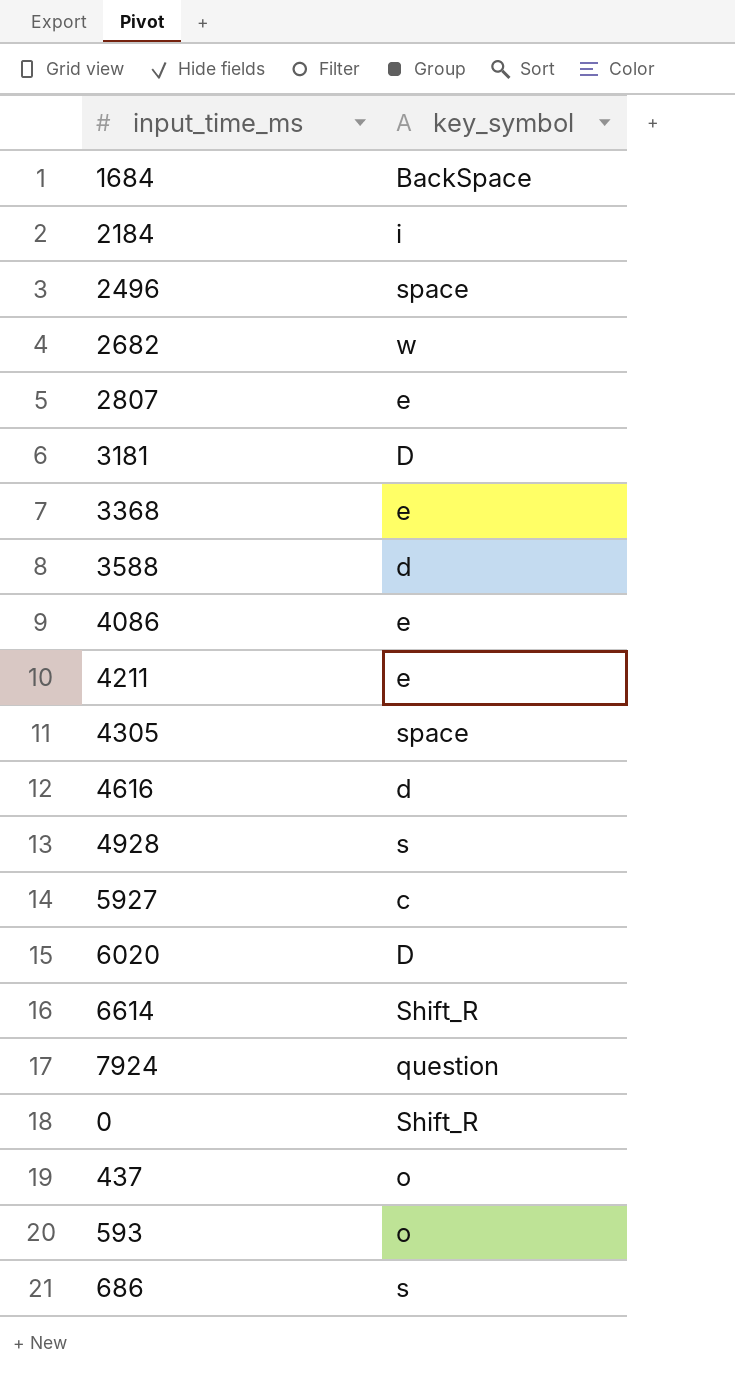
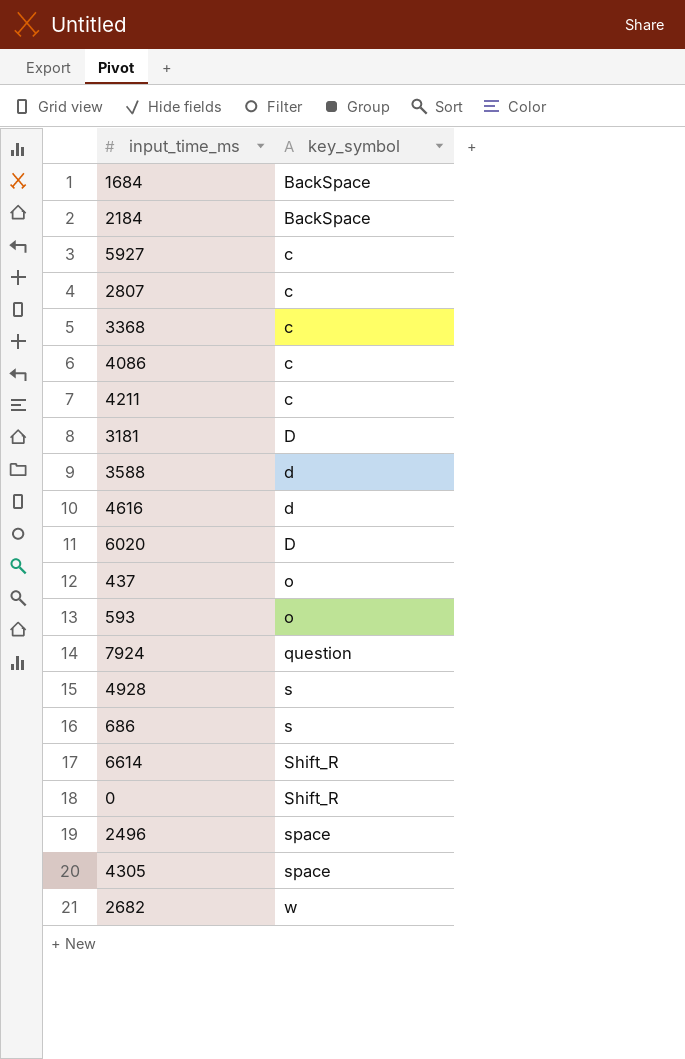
row order: none -> key_symbol ascending
2184 | key_symbol: i -> BackSpace
2807 | key_symbol: e -> c
3368 | key_symbol: e -> c
4086 | key_symbol: e -> c
4211 | key_symbol: e -> c

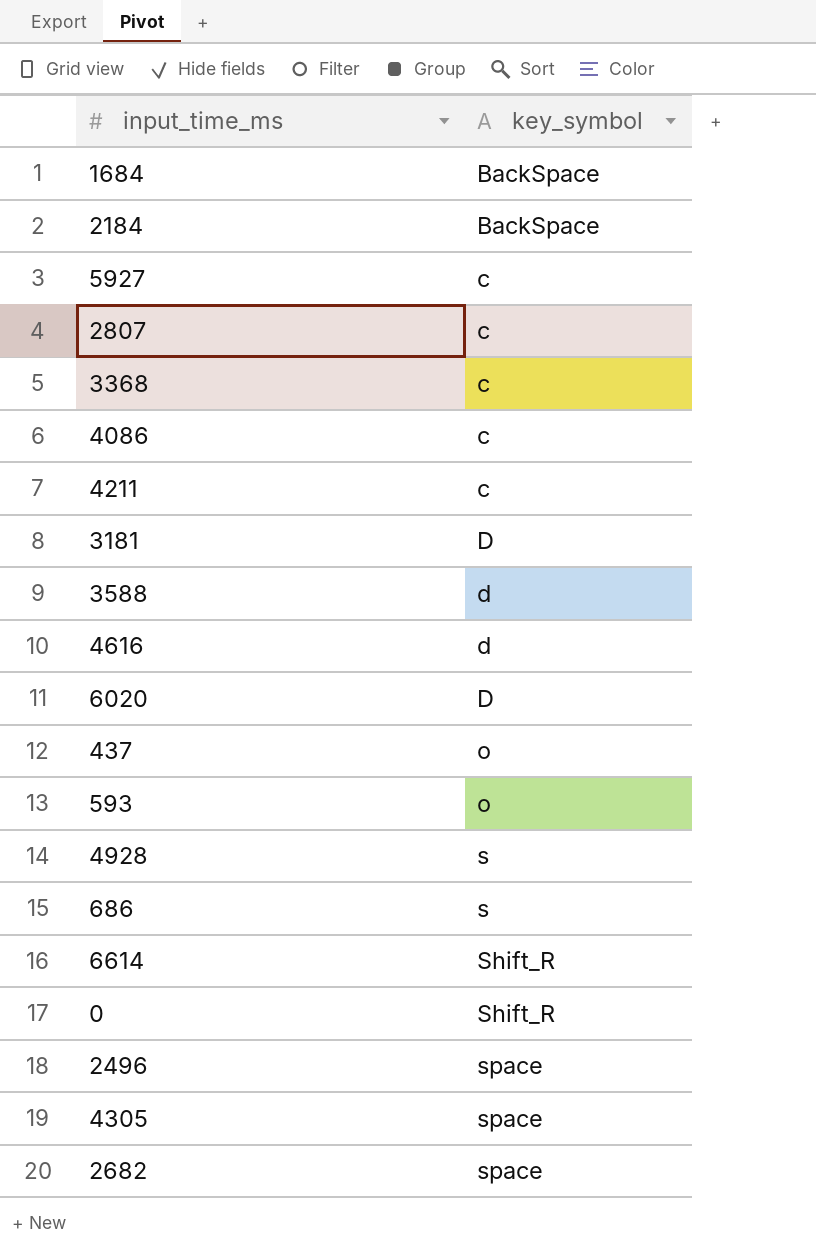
row 7924: question -> none
2682 | key_symbol: w -> space

